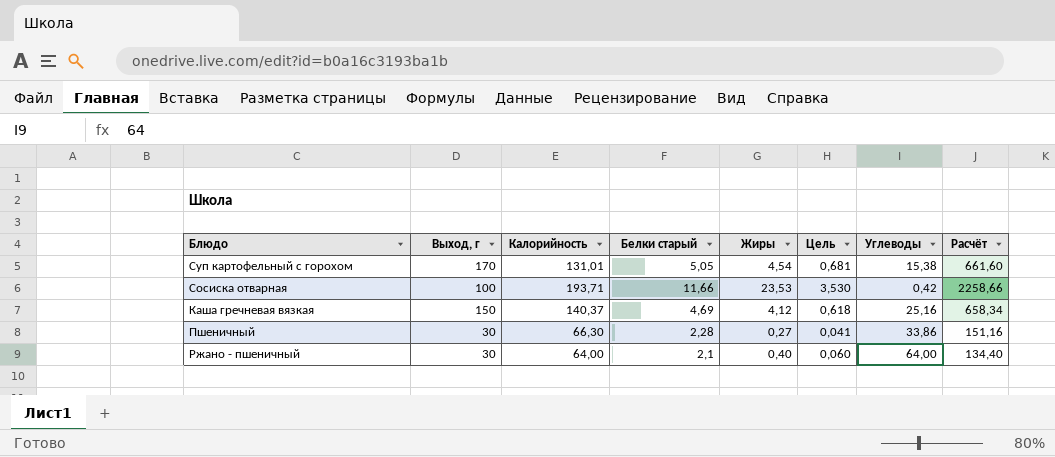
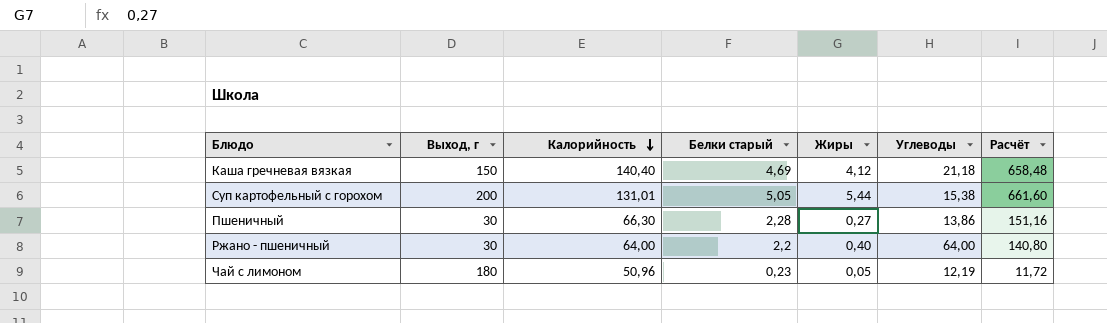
row order: none -> Калорийность descending
column Цель | formula: [Жиры] * 0,15 -> none
row Сосиска отварная: 100 | 193,71 | 11,66 | 23,53 | 3,530 | 0,42 | 2258,66 -> none
Каша гречневая вязкая | Калорийность: 140,37 -> 140,40
Каша гречневая вязкая | Углеводы: 25,16 -> 21,18
Каша гречневая вязкая | Расчёт: 658,34 -> 658,48
Суп картофельный с горохом | Выход, г: 170 -> 200
Суп картофельный с горохом | Жиры: 4,54 -> 5,44
Пшеничный | Углеводы: 33,86 -> 13,86
Ржано - пшеничный | Белки старый: 2,1 -> 2,2
Ржано - пшеничный | Расчёт: 134,40 -> 140,80
row Чай с лимоном: none -> 180 | 50,96 | 0,23 | 0,05 | 12,19 | 11,72

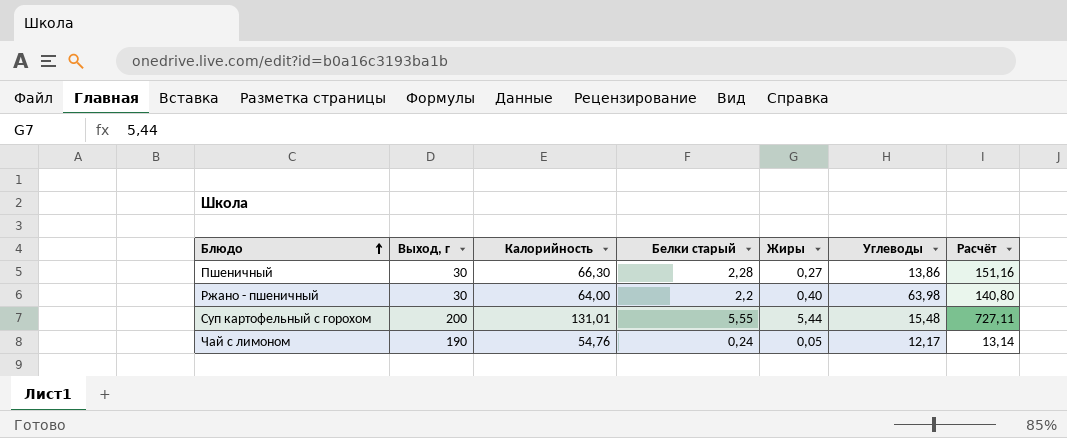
row order: Калорийность descending -> Блюдо ascending
row Каша гречневая вязкая: 150 | 140,40 | 4,69 | 4,12 | 21,18 | 658,48 -> none
Ржано - пшеничный | Углеводы: 64,00 -> 63,98
Суп картофельный с горохом | Белки старый: 5,05 -> 5,55
Суп картофельный с горохом | Углеводы: 15,38 -> 15,48
Суп картофельный с горохом | Расчёт: 661,60 -> 727,11
Чай с лимоном | Выход, г: 180 -> 190
Чай с лимоном | Калорийность: 50,96 -> 54,76
Чай с лимоном | Белки старый: 0,23 -> 0,24
Чай с лимоном | Углеводы: 12,19 -> 12,17
Чай с лимоном | Расчёт: 11,72 -> 13,14

